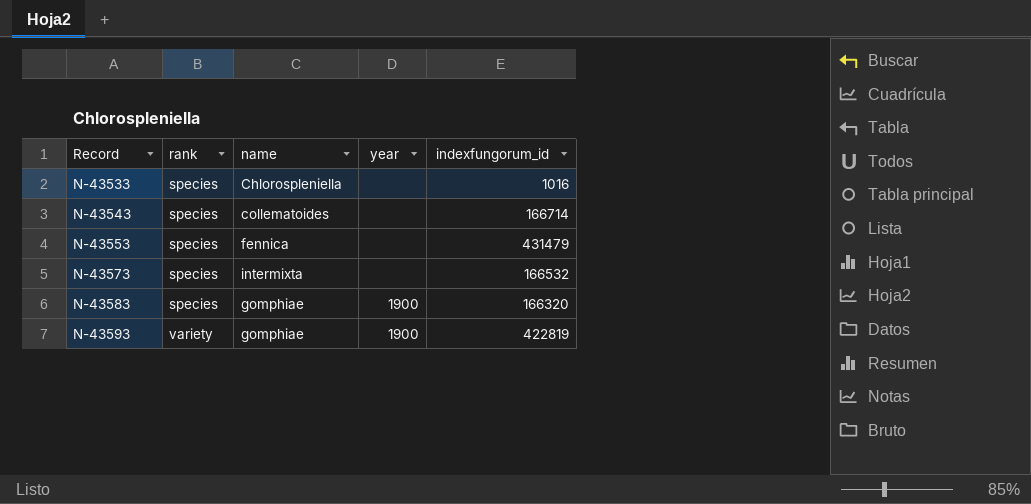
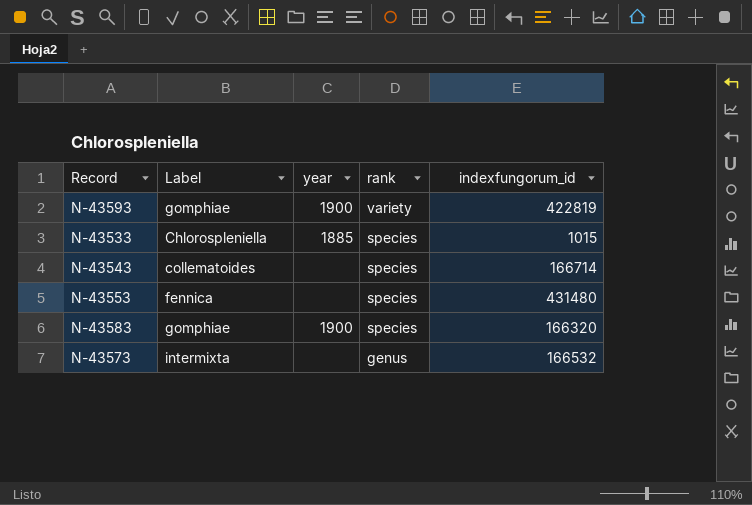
row order: Record ascending -> rank descending
column name: name -> Label
column rank | position: 2 -> 4
N-43533 | year: none -> 1885
N-43533 | indexfungorum_id: 1016 -> 1015
N-43553 | indexfungorum_id: 431479 -> 431480
N-43573 | rank: species -> genus

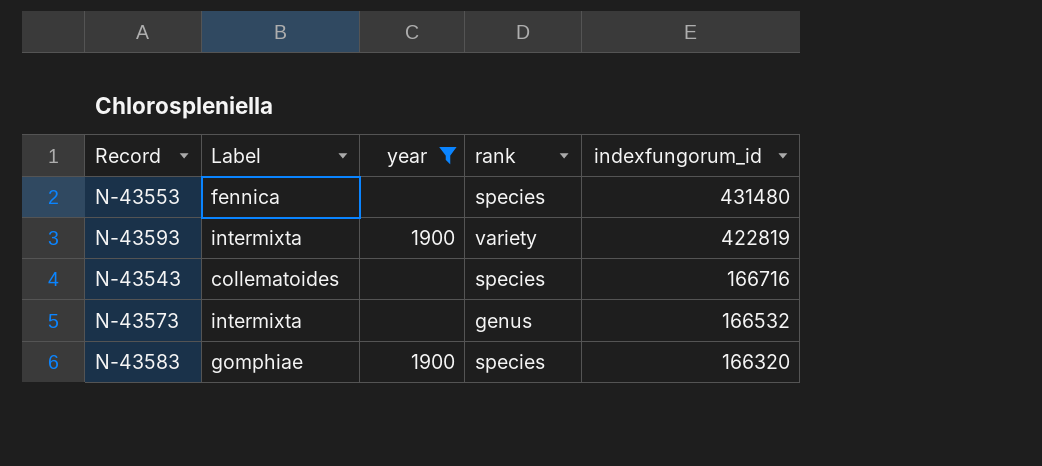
filter: none -> year != 1885
row order: rank descending -> indexfungorum_id descending
N-43593 | Label: gomphiae -> intermixta
N-43543 | indexfungorum_id: 166714 -> 166716

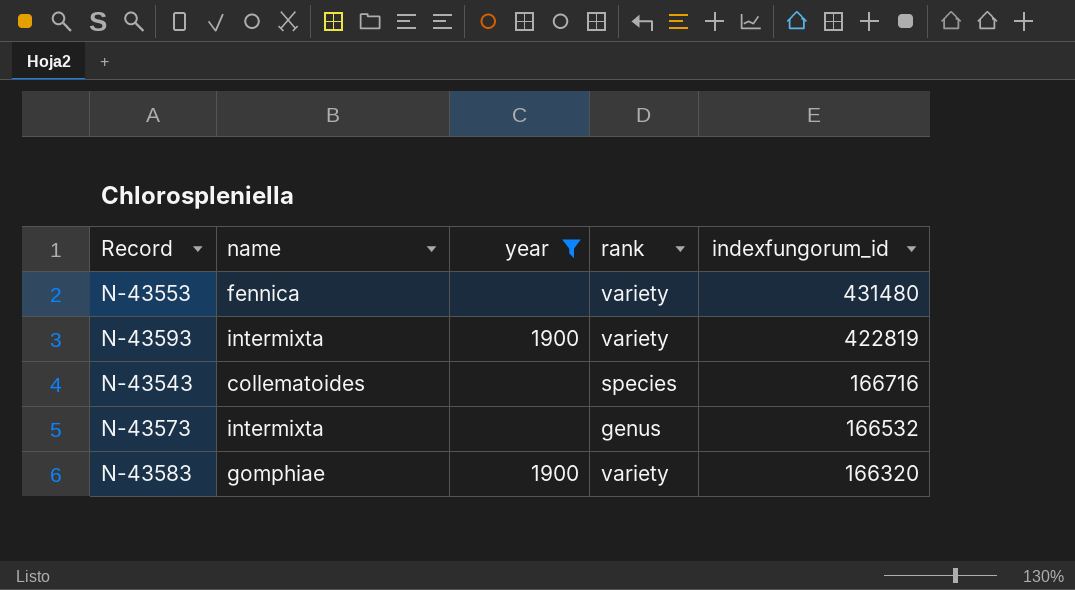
column name: Label -> name
N-43553 | rank: species -> variety
N-43583 | rank: species -> variety

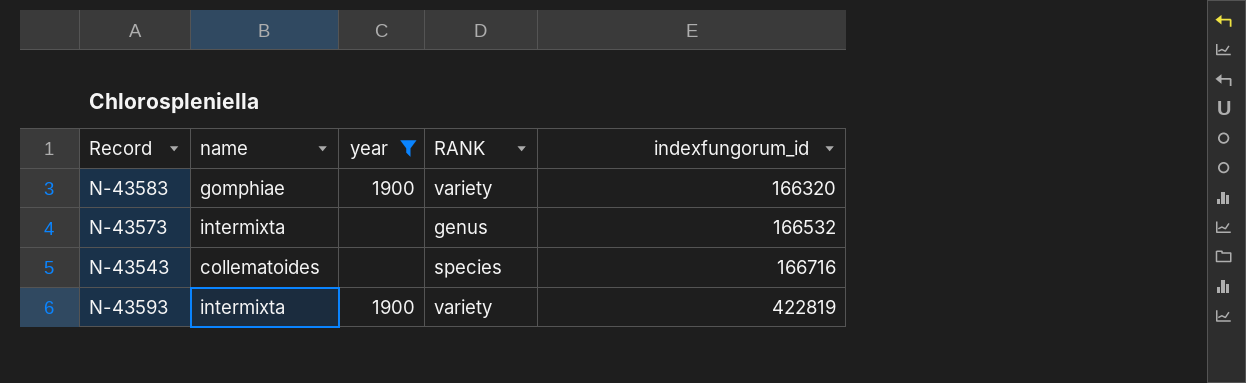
row order: indexfungorum_id descending -> indexfungorum_id ascending
column name: rank -> RANK
row N-43553: fennica | none | variety | 431480 -> none

